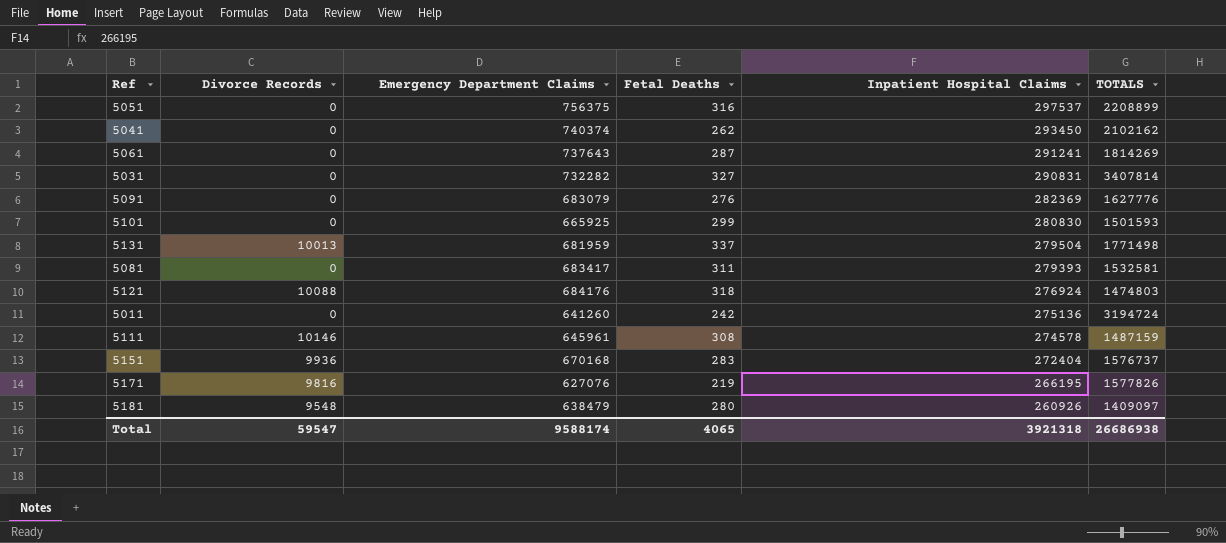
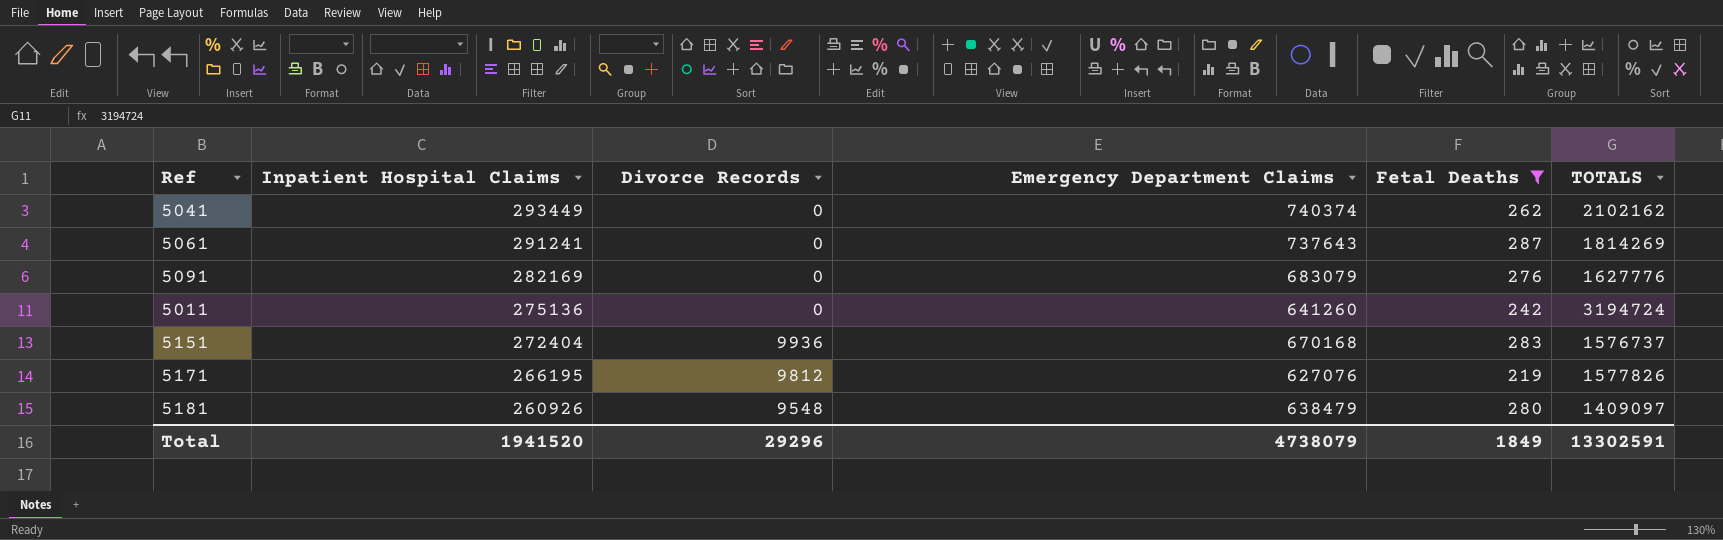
filter: none -> Fetal Deaths <= 287
column Inpatient Hospital Claims | position: 5 -> 2
5041 | Inpatient Hospital Claims: 293450 -> 293449
5091 | Inpatient Hospital Claims: 282369 -> 282169
5171 | Divorce Records: 9816 -> 9812
Total | Inpatient Hospital Claims: 3921318 -> 1941520
Total | Divorce Records: 59547 -> 29296
Total | Emergency Department Claims: 9588174 -> 4738079
Total | Fetal Deaths: 4065 -> 1849
Total | TOTALS: 26686938 -> 13302591

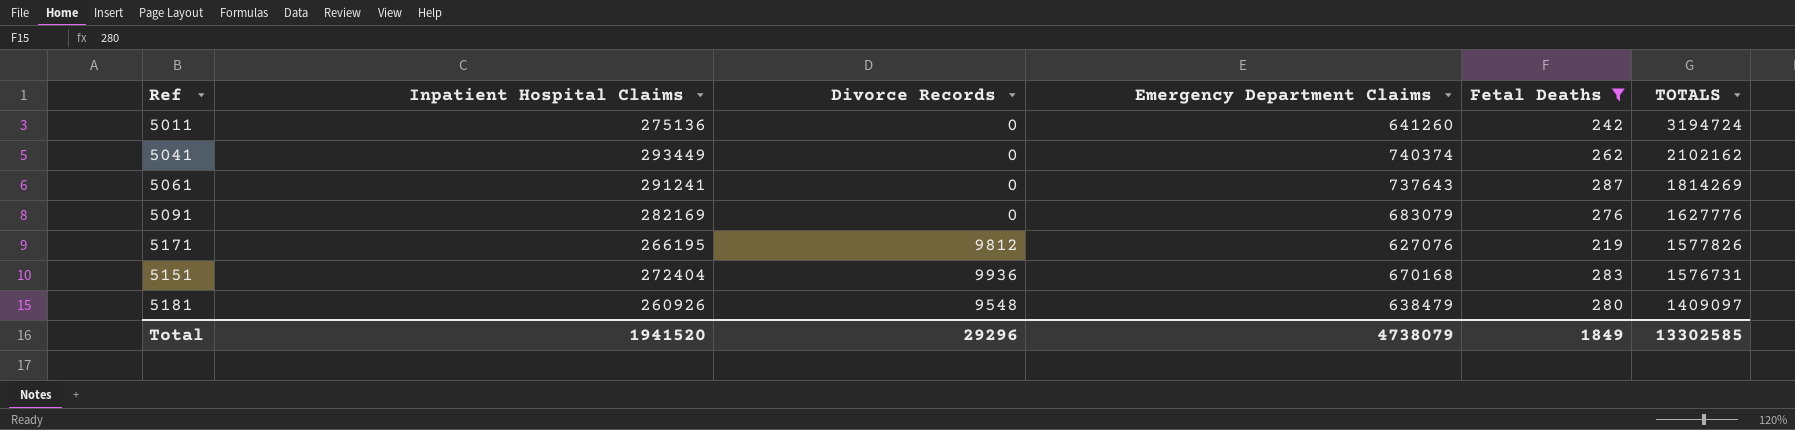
row order: Inpatient Hospital Claims descending -> TOTALS descending
5151 | TOTALS: 1576737 -> 1576731
Total | TOTALS: 13302591 -> 13302585

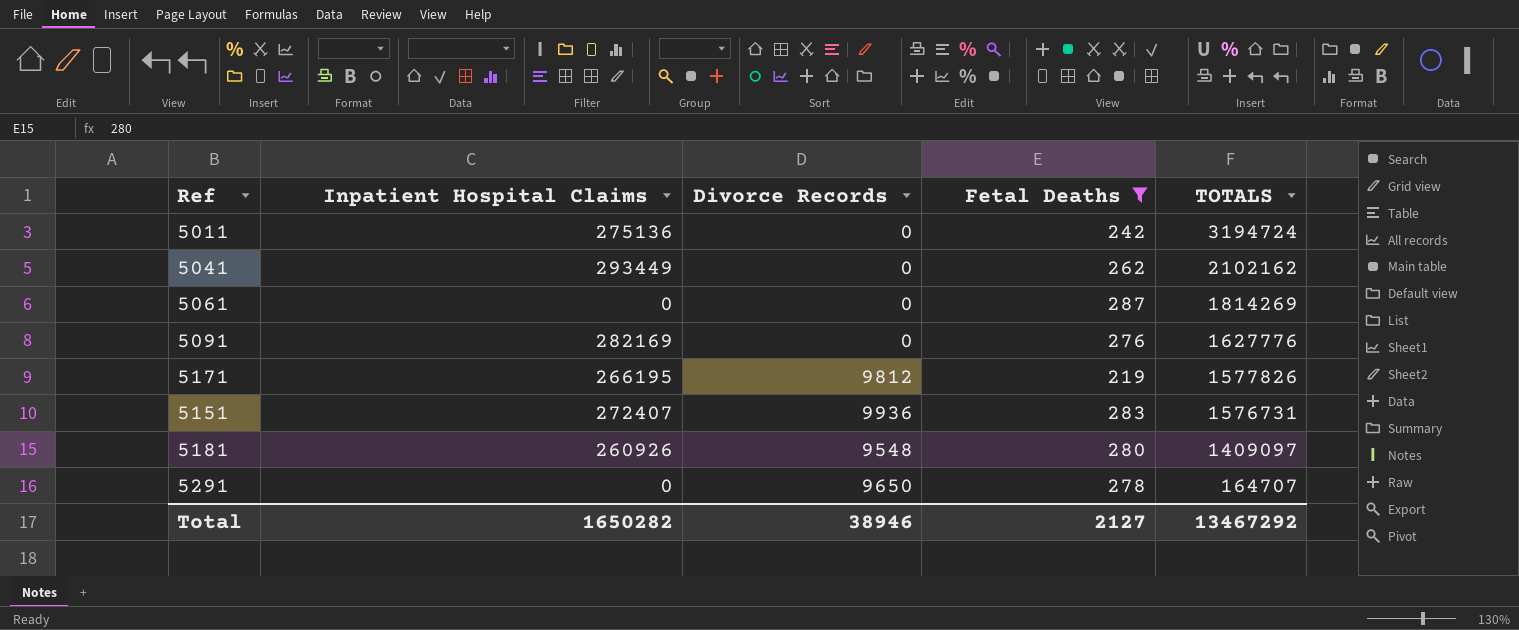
column Emergency Department Claims | position: 4 -> none
5061 | Inpatient Hospital Claims: 291241 -> 0
5151 | Inpatient Hospital Claims: 272404 -> 272407
row 5291: none -> 0 | 9650 | 278 | 164707
Total | Inpatient Hospital Claims: 1941520 -> 1650282
Total | Divorce Records: 29296 -> 38946
Total | Fetal Deaths: 1849 -> 2127
Total | TOTALS: 13302585 -> 13467292

